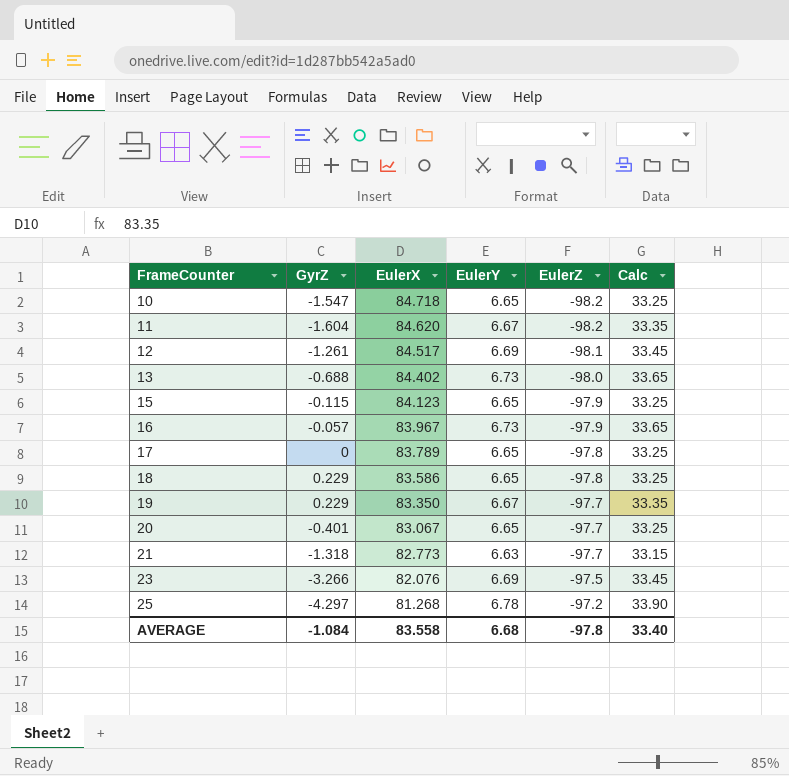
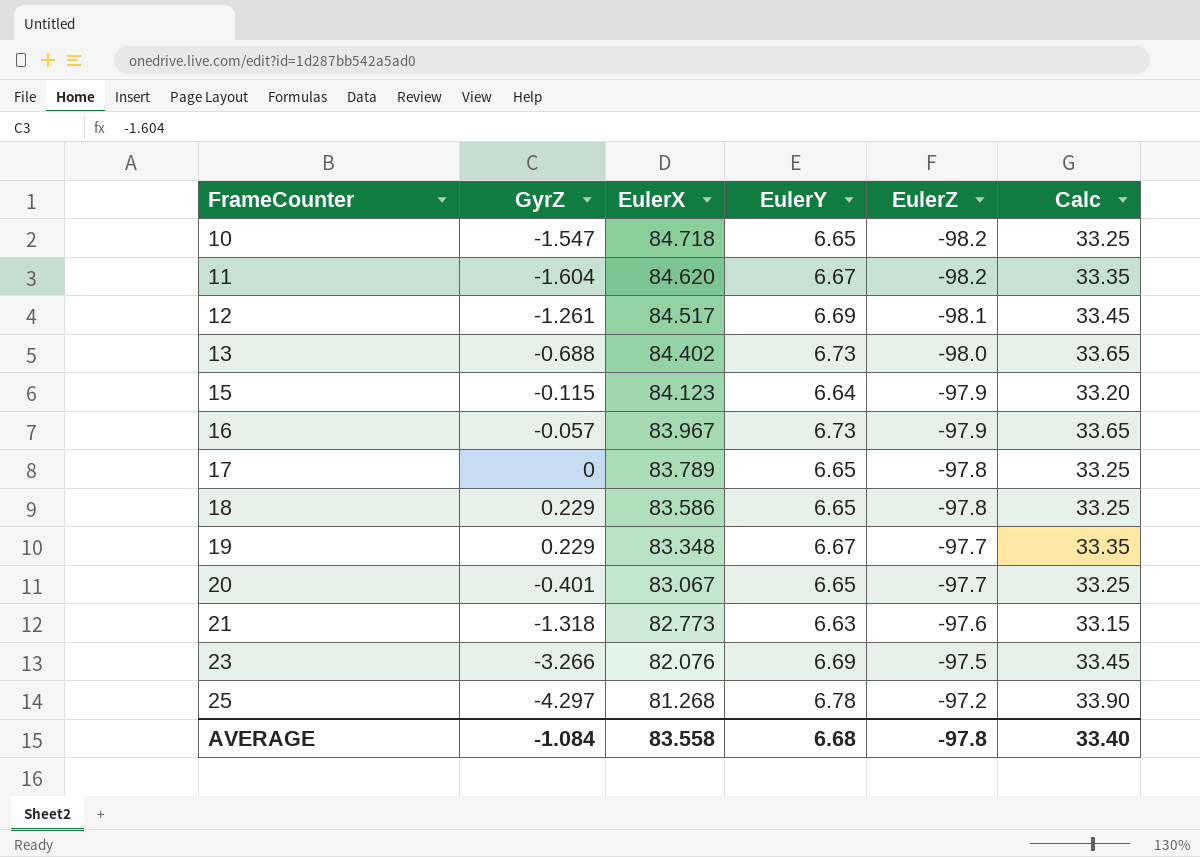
15 | EulerY: 6.65 -> 6.64
15 | Calc: 33.25 -> 33.20
19 | EulerX: 83.350 -> 83.348
21 | EulerZ: -97.7 -> -97.6

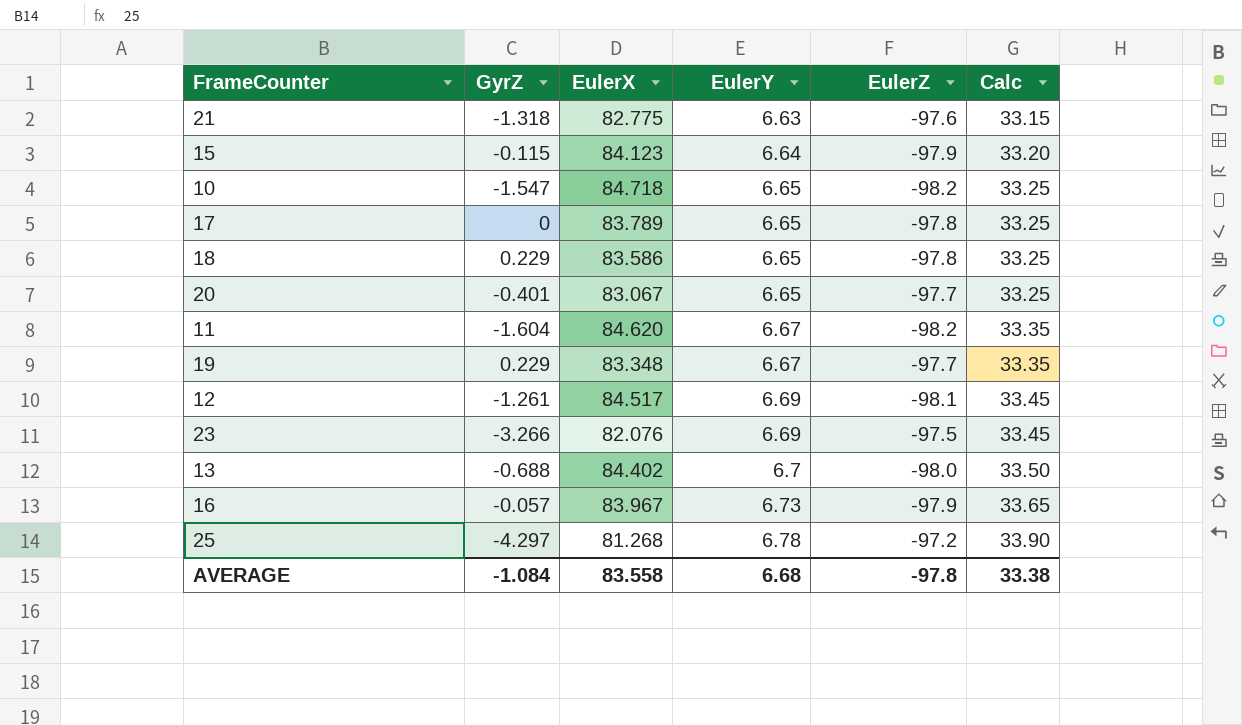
row order: FrameCounter ascending -> EulerY ascending
21 | EulerX: 82.773 -> 82.775
13 | EulerY: 6.73 -> 6.7
13 | Calc: 33.65 -> 33.50
AVERAGE | Calc: 33.40 -> 33.38

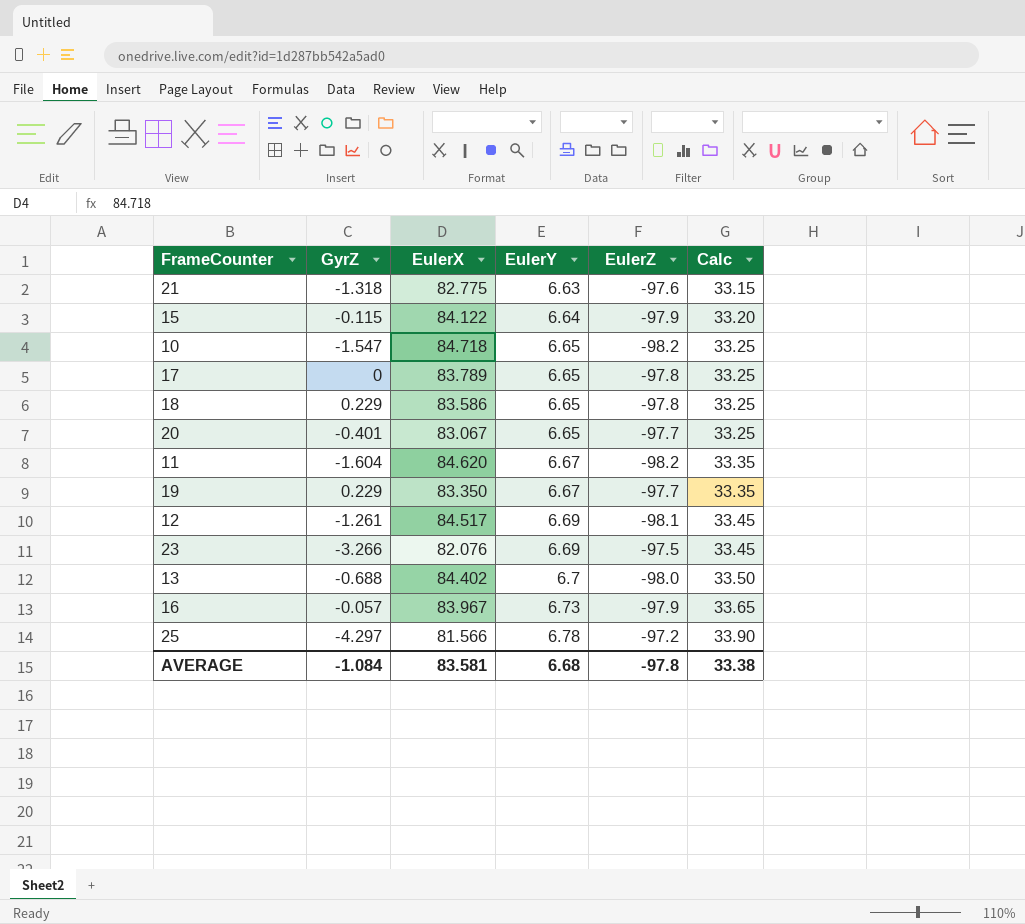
15 | EulerX: 84.123 -> 84.122
19 | EulerX: 83.348 -> 83.350
25 | EulerX: 81.268 -> 81.566
AVERAGE | EulerX: 83.558 -> 83.581

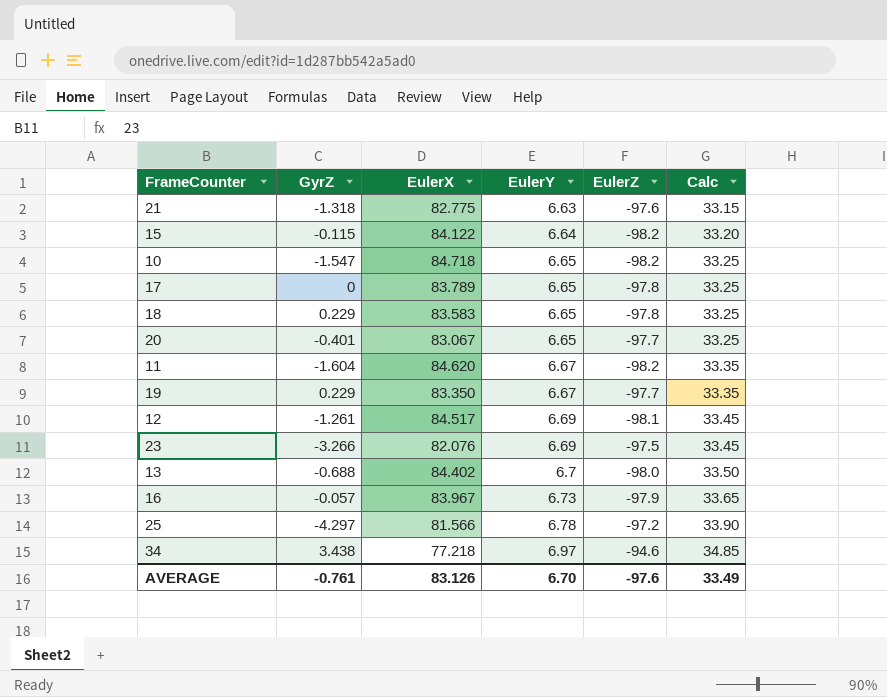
15 | EulerZ: -97.9 -> -98.2
18 | EulerX: 83.586 -> 83.583
row 34: none -> 3.438 | 77.218 | 6.97 | -94.6 | 34.85
AVERAGE | GyrZ: -1.084 -> -0.761
AVERAGE | EulerX: 83.581 -> 83.126
AVERAGE | EulerY: 6.68 -> 6.70
AVERAGE | EulerZ: -97.8 -> -97.6
AVERAGE | Calc: 33.38 -> 33.49

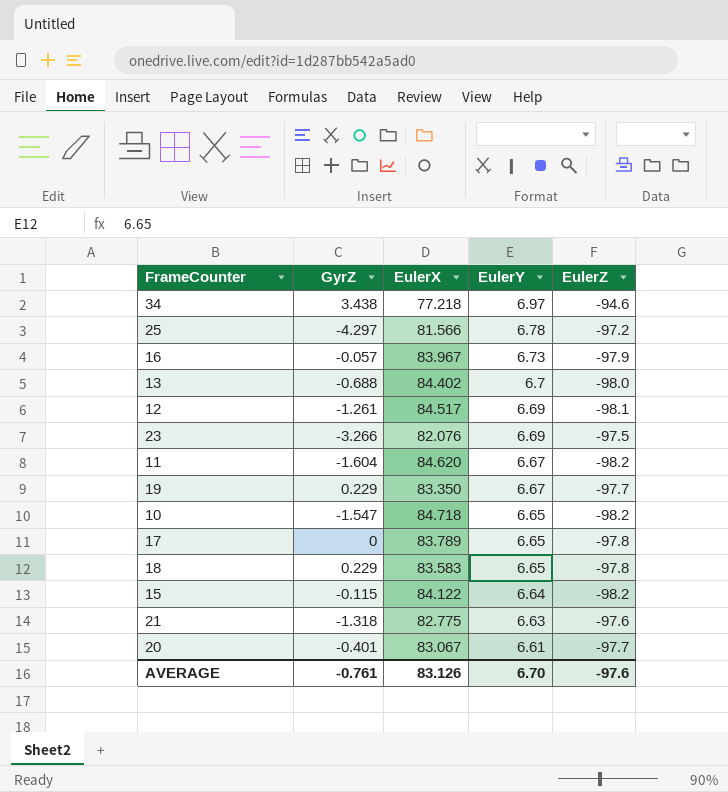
row order: EulerY ascending -> EulerY descending
column Calc | formula: [EulerY] * 5 -> none
20 | EulerY: 6.65 -> 6.61

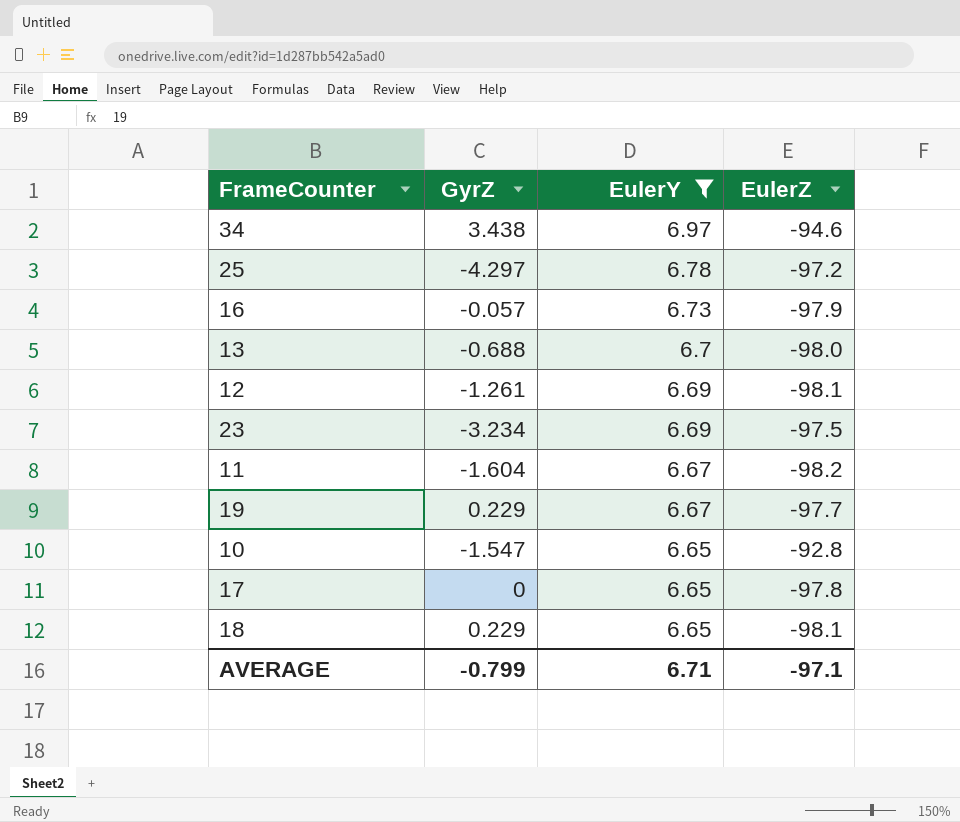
filter: none -> EulerY >= 6.65
column EulerX | position: 3 -> none
23 | GyrZ: -3.266 -> -3.234
10 | EulerZ: -98.2 -> -92.8
18 | EulerZ: -97.8 -> -98.1
AVERAGE | GyrZ: -0.761 -> -0.799
AVERAGE | EulerY: 6.70 -> 6.71
AVERAGE | EulerZ: -97.6 -> -97.1

